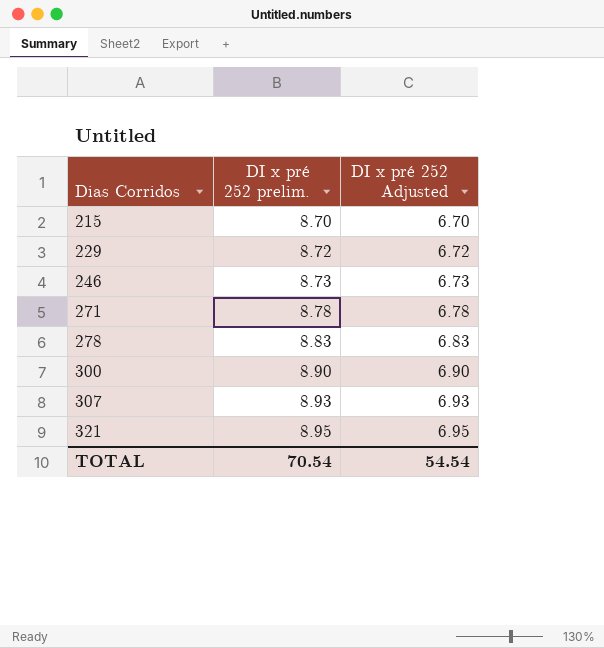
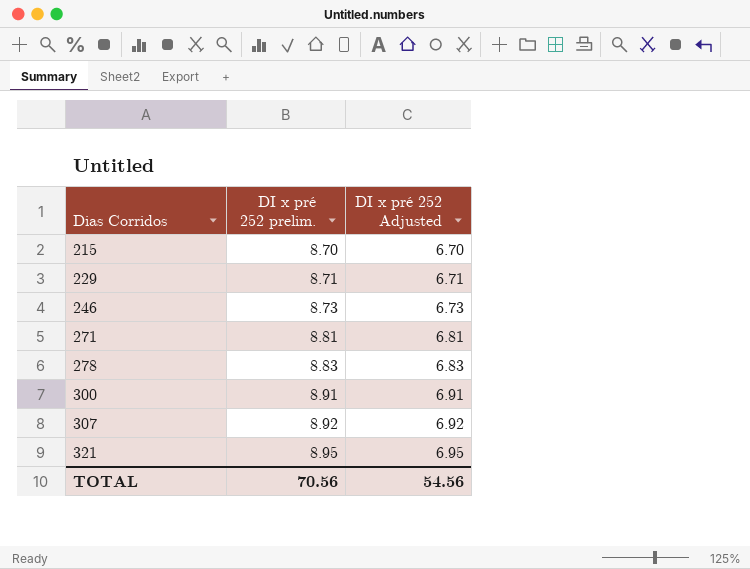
229 | DI x pré 252 prelim.: 8.72 -> 8.71
229 | DI x pré 252 Adjusted: 6.72 -> 6.71
271 | DI x pré 252 prelim.: 8.78 -> 8.81
271 | DI x pré 252 Adjusted: 6.78 -> 6.81
300 | DI x pré 252 prelim.: 8.90 -> 8.91
300 | DI x pré 252 Adjusted: 6.90 -> 6.91
307 | DI x pré 252 prelim.: 8.93 -> 8.92
307 | DI x pré 252 Adjusted: 6.93 -> 6.92
TOTAL | DI x pré 252 prelim.: 70.54 -> 70.56
TOTAL | DI x pré 252 Adjusted: 54.54 -> 54.56

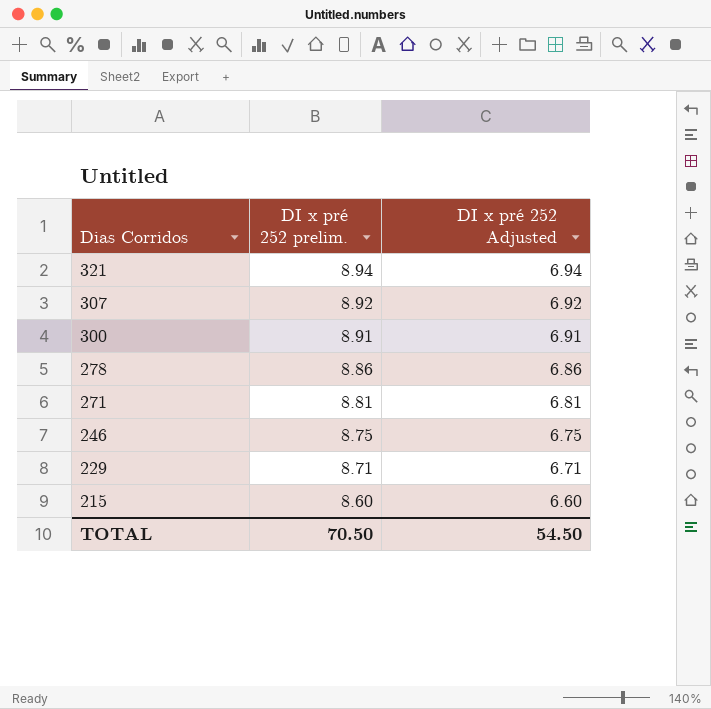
row order: Dias Corridos ascending -> Dias Corridos descending
321 | DI x pré 252 prelim.: 8.95 -> 8.94
321 | DI x pré 252 Adjusted: 6.95 -> 6.94
278 | DI x pré 252 prelim.: 8.83 -> 8.86
278 | DI x pré 252 Adjusted: 6.83 -> 6.86
246 | DI x pré 252 prelim.: 8.73 -> 8.75
246 | DI x pré 252 Adjusted: 6.73 -> 6.75
215 | DI x pré 252 prelim.: 8.70 -> 8.60
215 | DI x pré 252 Adjusted: 6.70 -> 6.60
TOTAL | DI x pré 252 prelim.: 70.56 -> 70.50
TOTAL | DI x pré 252 Adjusted: 54.56 -> 54.50

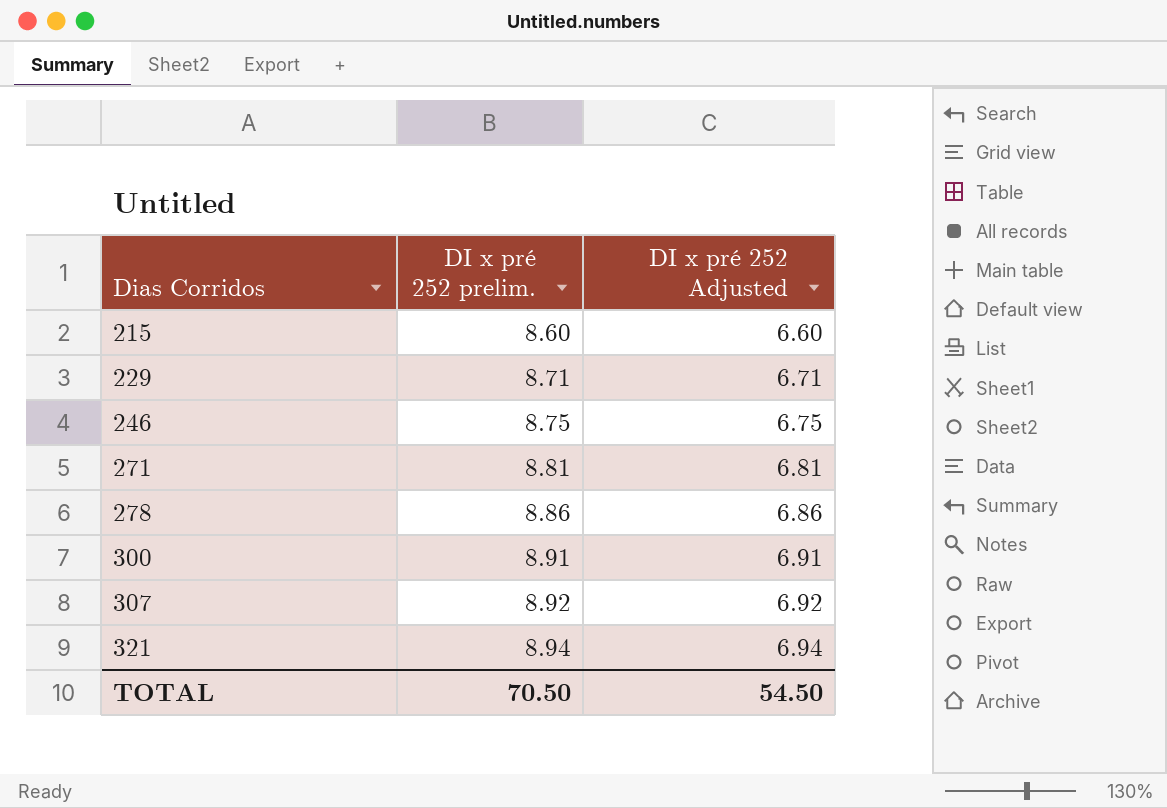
row order: Dias Corridos descending -> Dias Corridos ascending

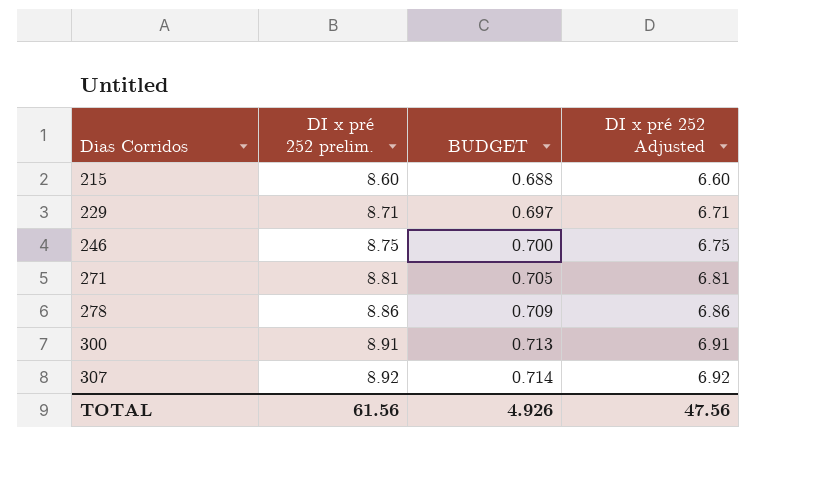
column BUDGET | formula: none -> [DI x pré 252 prelim.] * 0.08
row 321: 8.94 | 6.94 -> none
TOTAL | DI x pré 252 prelim.: 70.50 -> 61.56
TOTAL | DI x pré 252 Adjusted: 54.50 -> 47.56

